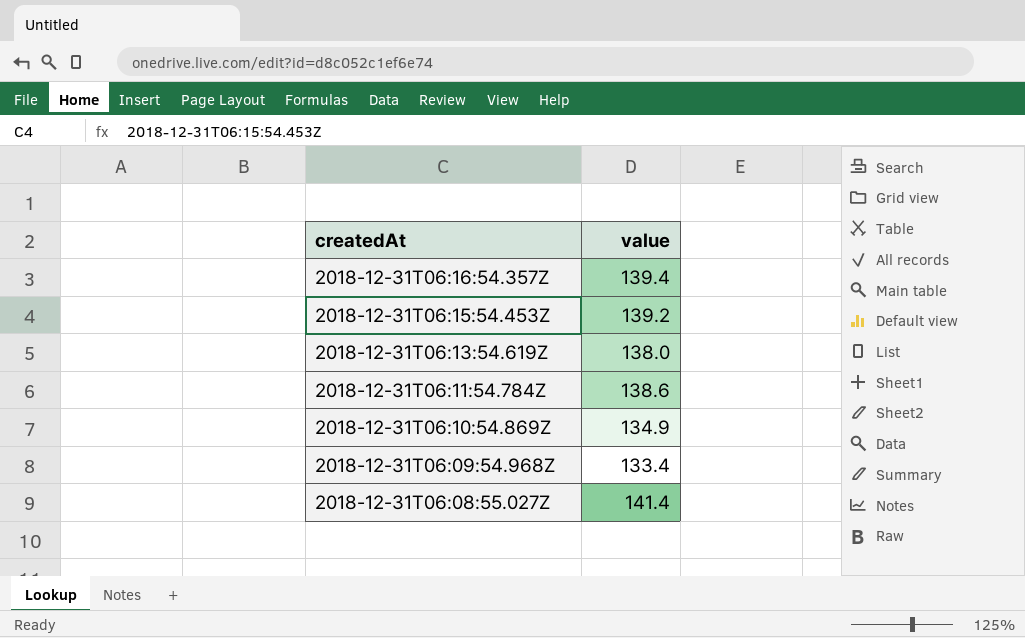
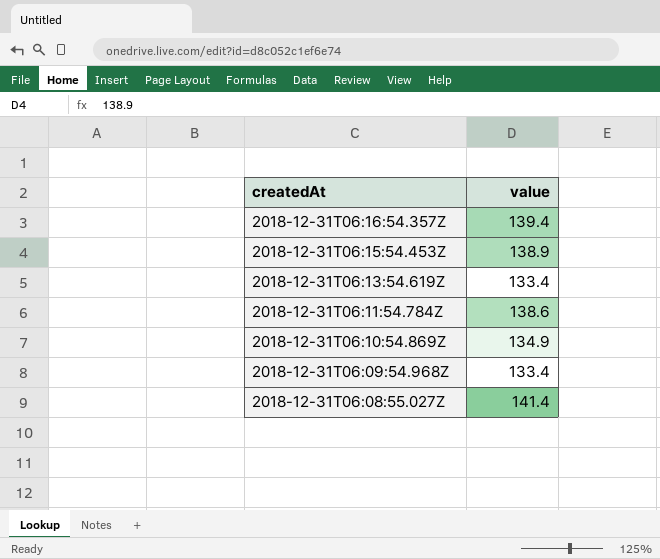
2018-12-31T06:15:54.453Z | value: 139.2 -> 138.9
2018-12-31T06:13:54.619Z | value: 138.0 -> 133.4

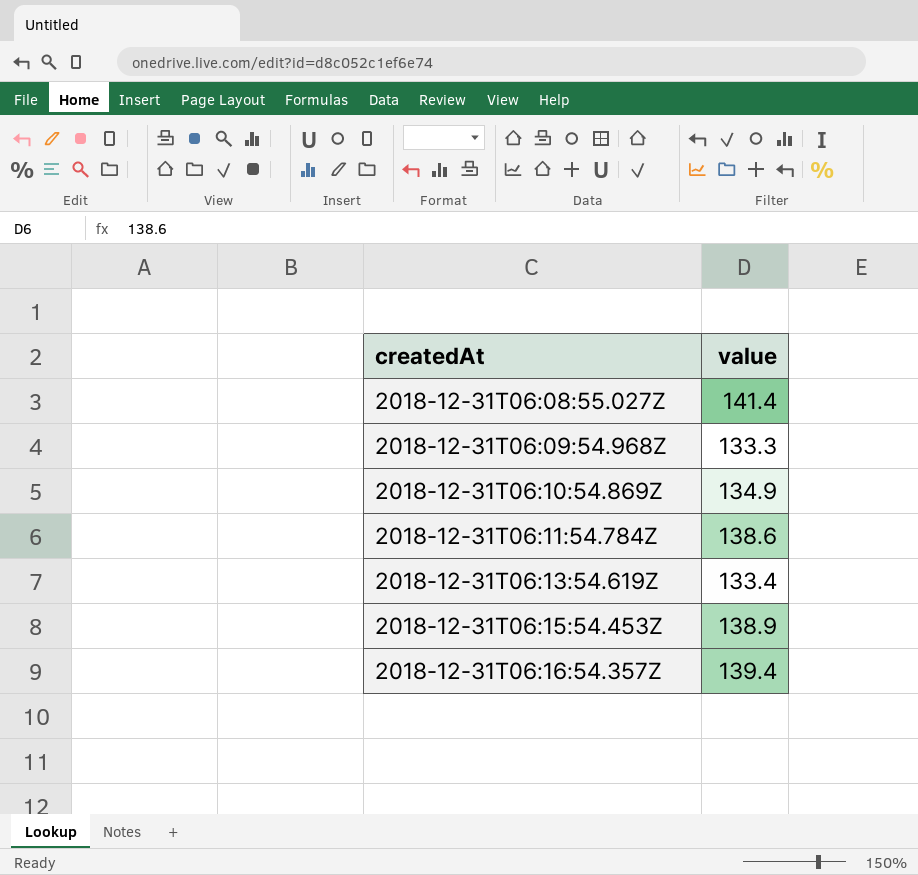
row order: createdAt descending -> createdAt ascending
2018-12-31T06:09:54.968Z | value: 133.4 -> 133.3

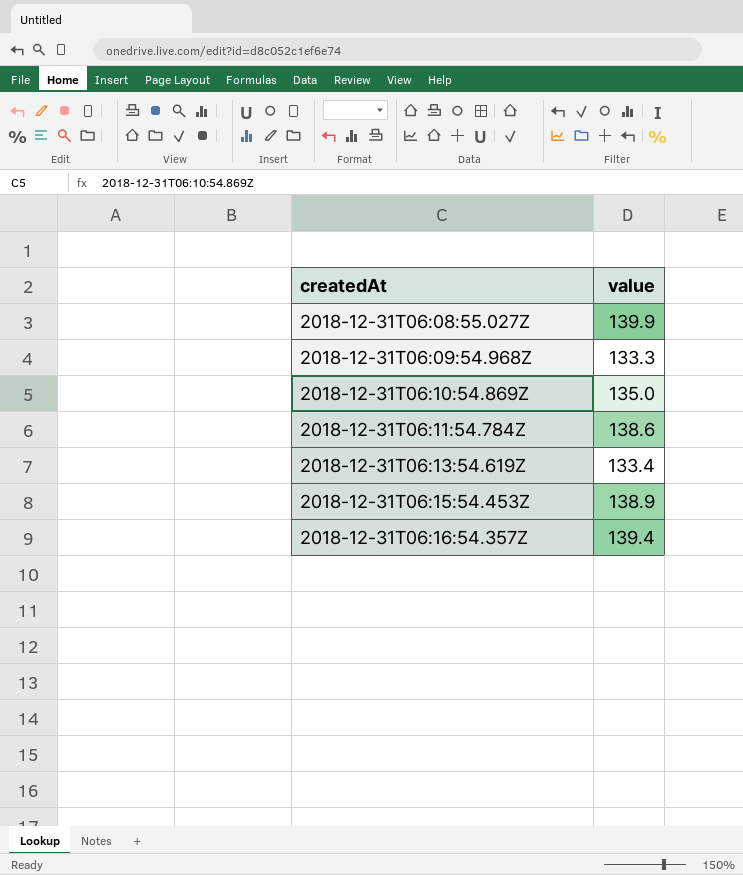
2018-12-31T06:08:55.027Z | value: 141.4 -> 139.9
2018-12-31T06:10:54.869Z | value: 134.9 -> 135.0

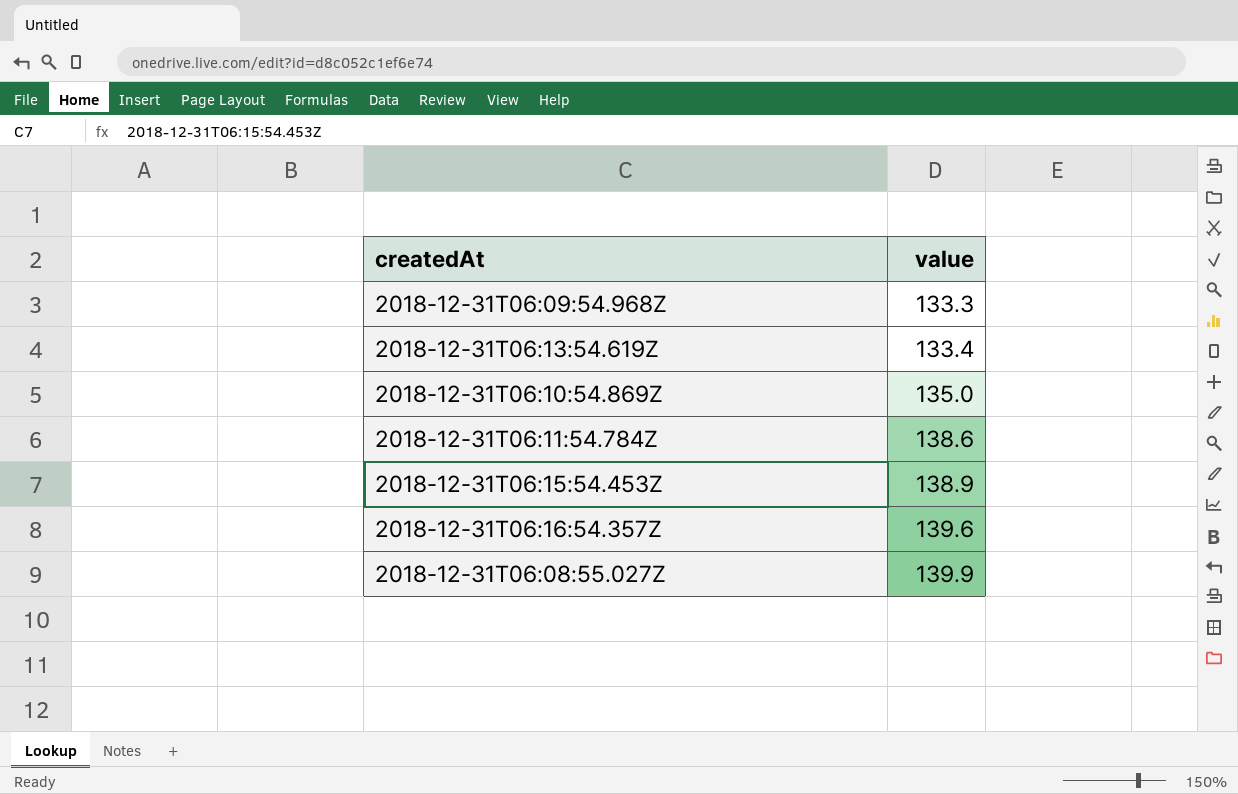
row order: createdAt ascending -> value ascending
2018-12-31T06:16:54.357Z | value: 139.4 -> 139.6

